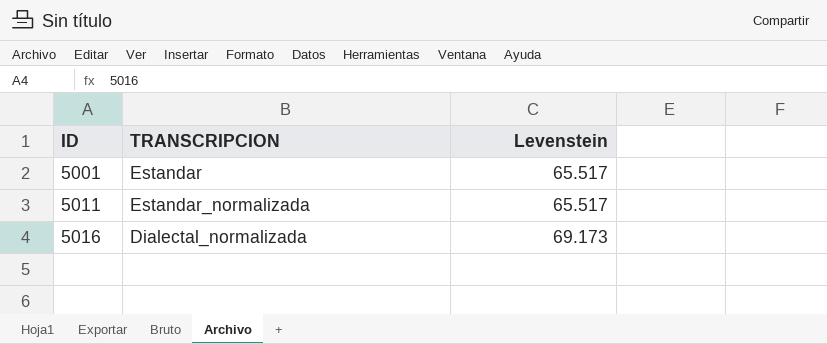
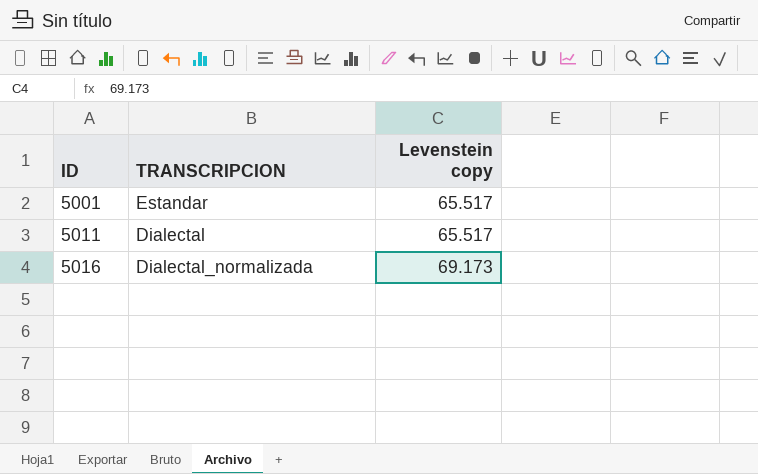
column name: Levenstein -> Levenstein copy
5011 | TRANSCRIPCION: Estandar_normalizada -> Dialectal

